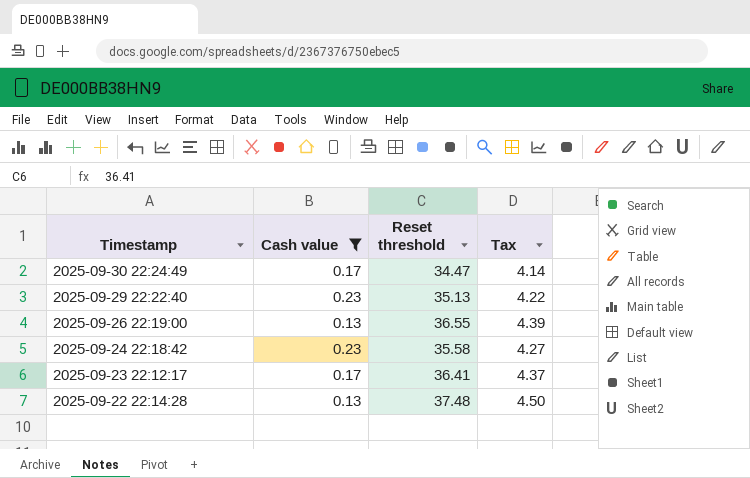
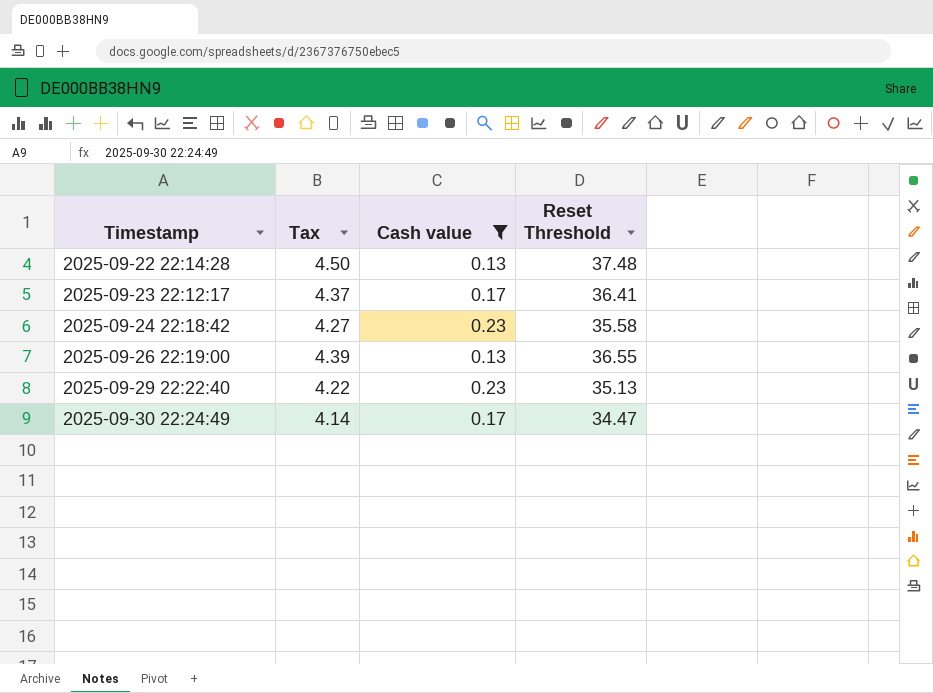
row order: Timestamp descending -> Timestamp ascending
column Tax | position: 4 -> 2
column name: Reset threshold -> Reset Threshold

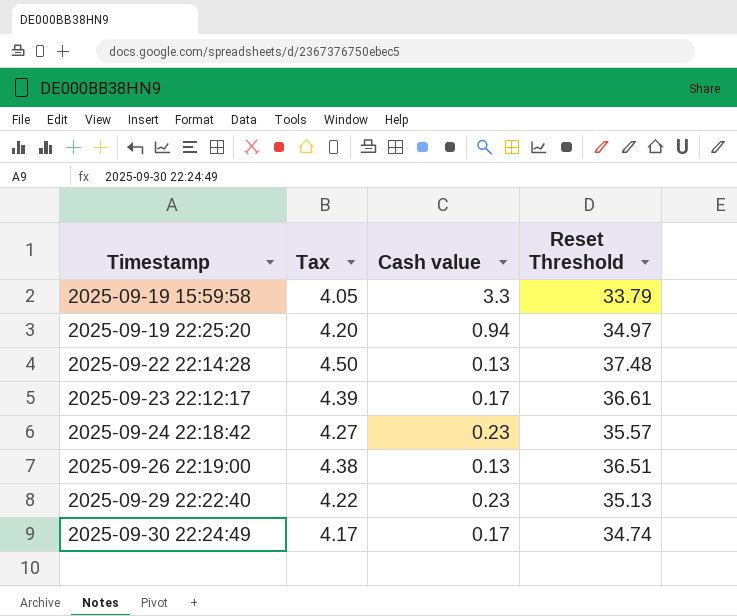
filter: Cash value <= 0.23 -> none
2025-09-23 22:12:17 | Tax: 4.37 -> 4.39
2025-09-23 22:12:17 | Reset Threshold: 36.41 -> 36.61
2025-09-24 22:18:42 | Reset Threshold: 35.58 -> 35.57
2025-09-26 22:19:00 | Tax: 4.39 -> 4.38
2025-09-26 22:19:00 | Reset Threshold: 36.55 -> 36.51
2025-09-30 22:24:49 | Tax: 4.14 -> 4.17
2025-09-30 22:24:49 | Reset Threshold: 34.47 -> 34.74

